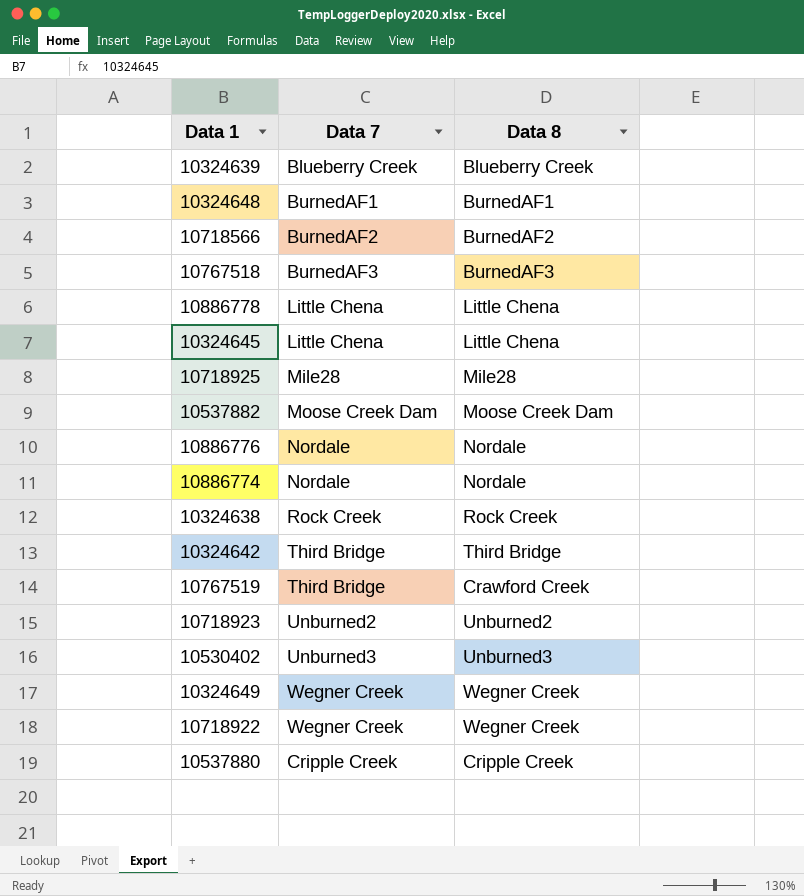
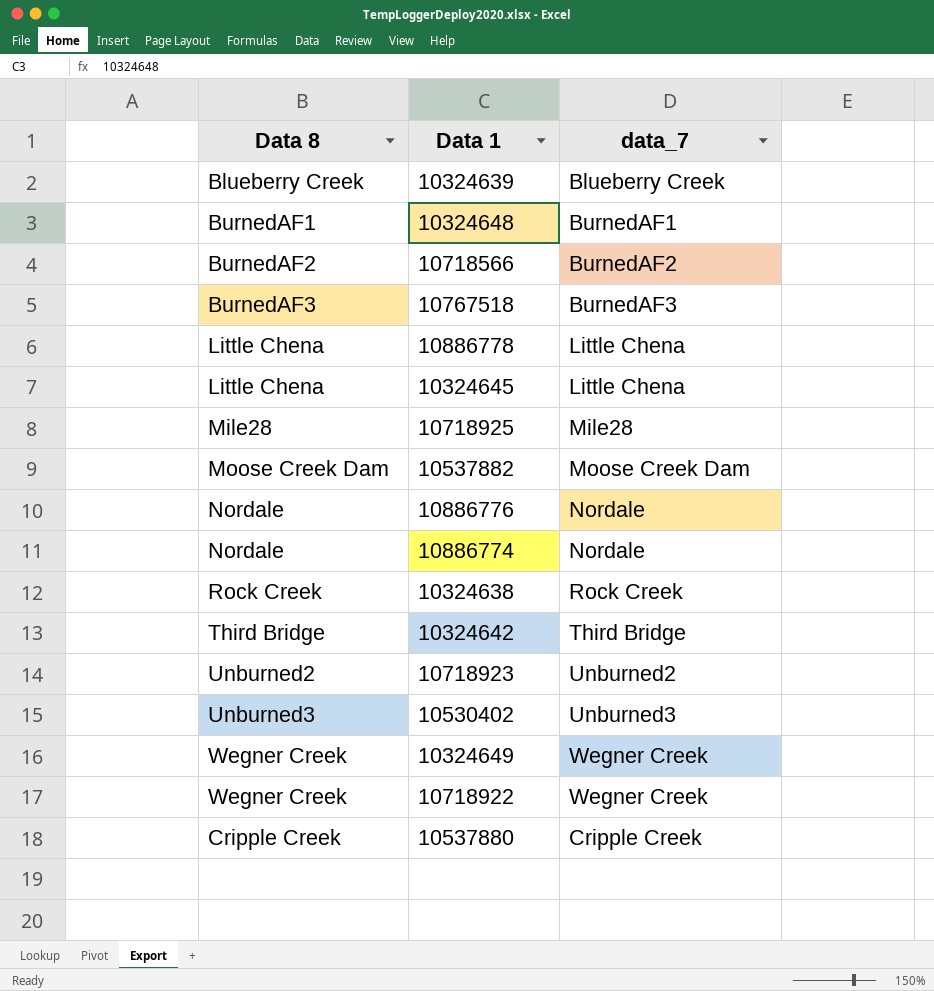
column Data 8 | position: 3 -> 1
column name: Data 7 -> data_7
row 10767519: Third Bridge | Crawford Creek -> none

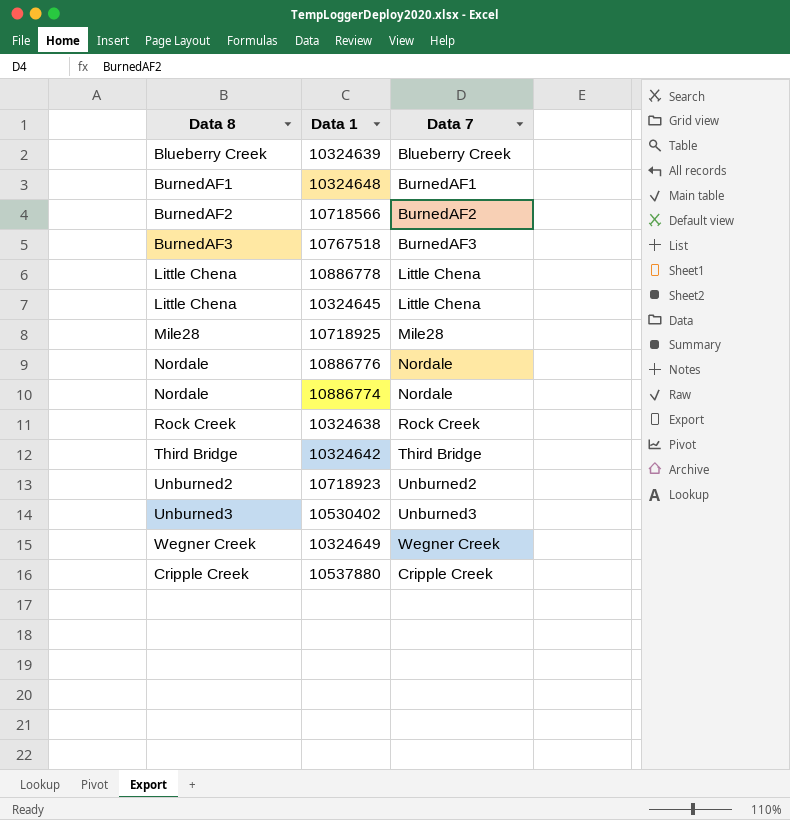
column name: data_7 -> Data 7
row 10537882: Moose Creek Dam | Moose Creek Dam -> none
row 10718922: Wegner Creek | Wegner Creek -> none

